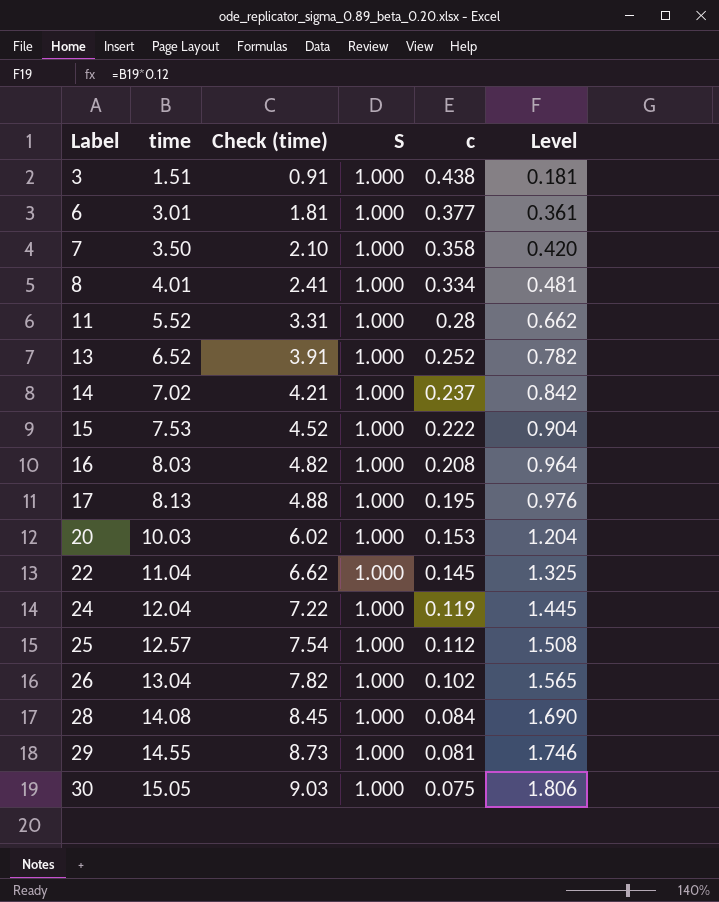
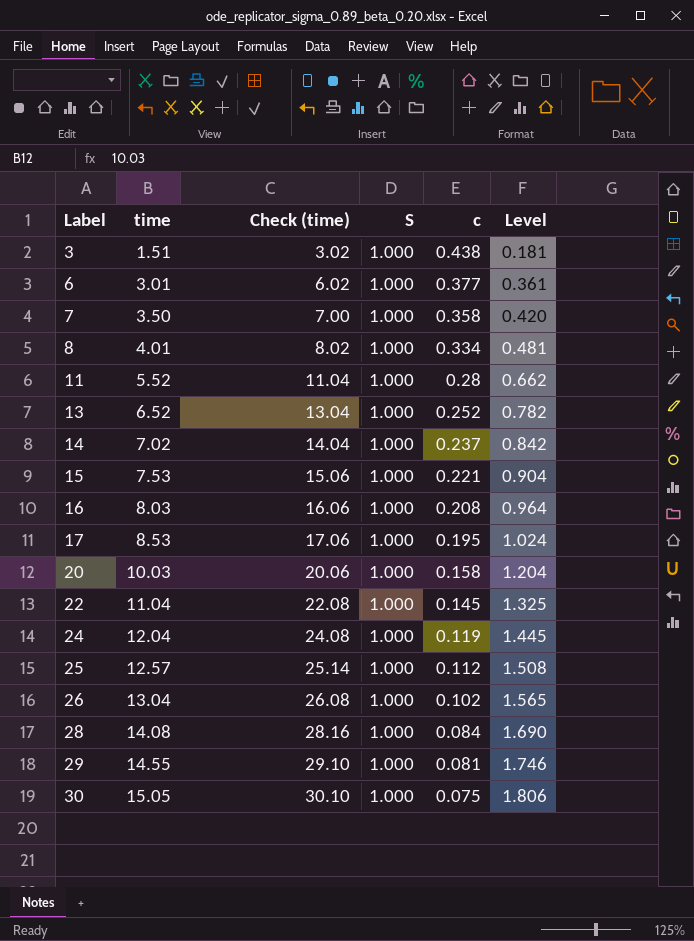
column Check (time) | formula: [time] * 0.6 -> [time] * 2
15 | c: 0.222 -> 0.221
17 | time: 8.13 -> 8.53
17 | Level: 0.976 -> 1.024
20 | c: 0.153 -> 0.158

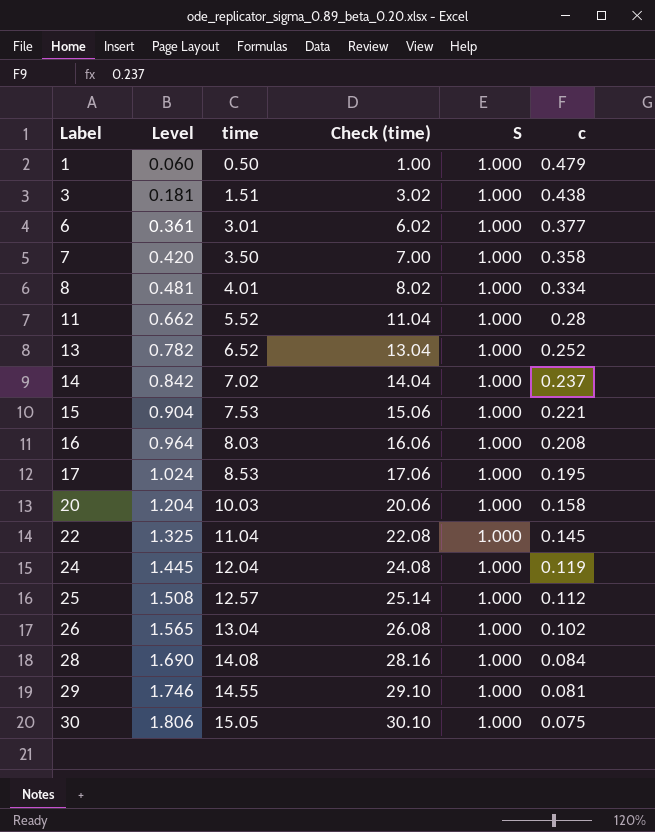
column Level | position: 6 -> 2
row 1: none -> 0.060 | 0.50 | 1.00 | 1.000 | 0.479

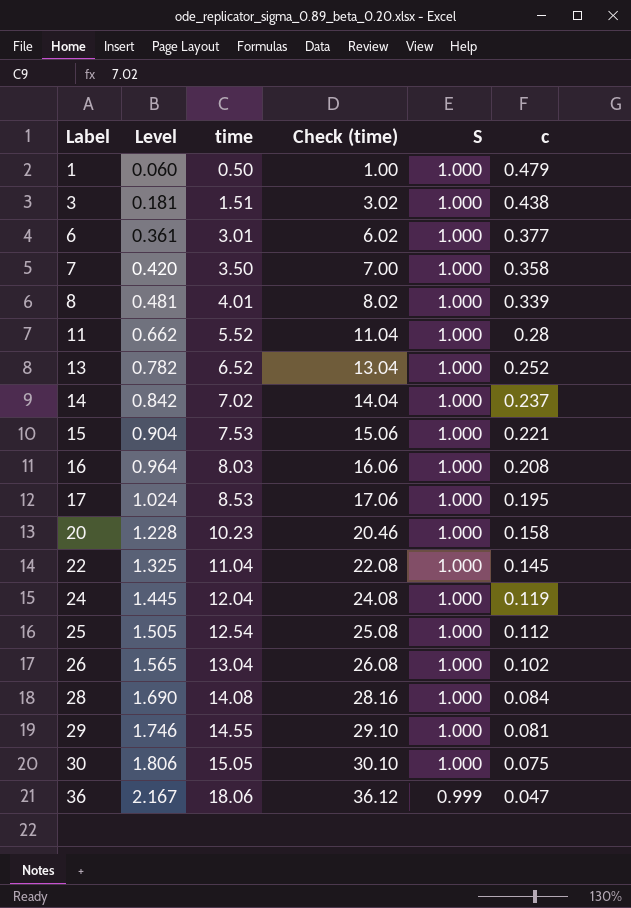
8 | c: 0.334 -> 0.339
20 | Level: 1.204 -> 1.228
20 | time: 10.03 -> 10.23
20 | Check (time): 20.06 -> 20.46
25 | Level: 1.508 -> 1.505
25 | time: 12.57 -> 12.54
25 | Check (time): 25.14 -> 25.08
row 36: none -> 2.167 | 18.06 | 36.12 | 0.999 | 0.047

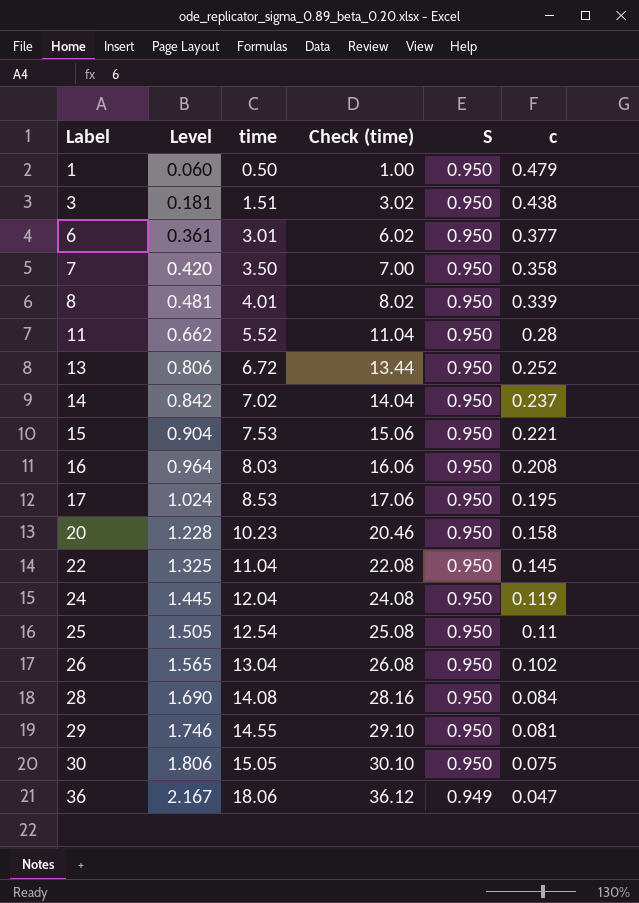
1 | S: 1.000 -> 0.950
3 | S: 1.000 -> 0.950
6 | S: 1.000 -> 0.950
7 | S: 1.000 -> 0.950
8 | S: 1.000 -> 0.950
11 | S: 1.000 -> 0.950
13 | Level: 0.782 -> 0.806
13 | time: 6.52 -> 6.72
13 | Check (time): 13.04 -> 13.44
13 | S: 1.000 -> 0.950
14 | S: 1.000 -> 0.950
15 | S: 1.000 -> 0.950
16 | S: 1.000 -> 0.950
17 | S: 1.000 -> 0.950
20 | S: 1.000 -> 0.950
22 | S: 1.000 -> 0.950
24 | S: 1.000 -> 0.950
25 | S: 1.000 -> 0.950
25 | c: 0.112 -> 0.11
26 | S: 1.000 -> 0.950
28 | S: 1.000 -> 0.950
29 | S: 1.000 -> 0.950
30 | S: 1.000 -> 0.950
36 | S: 0.999 -> 0.949

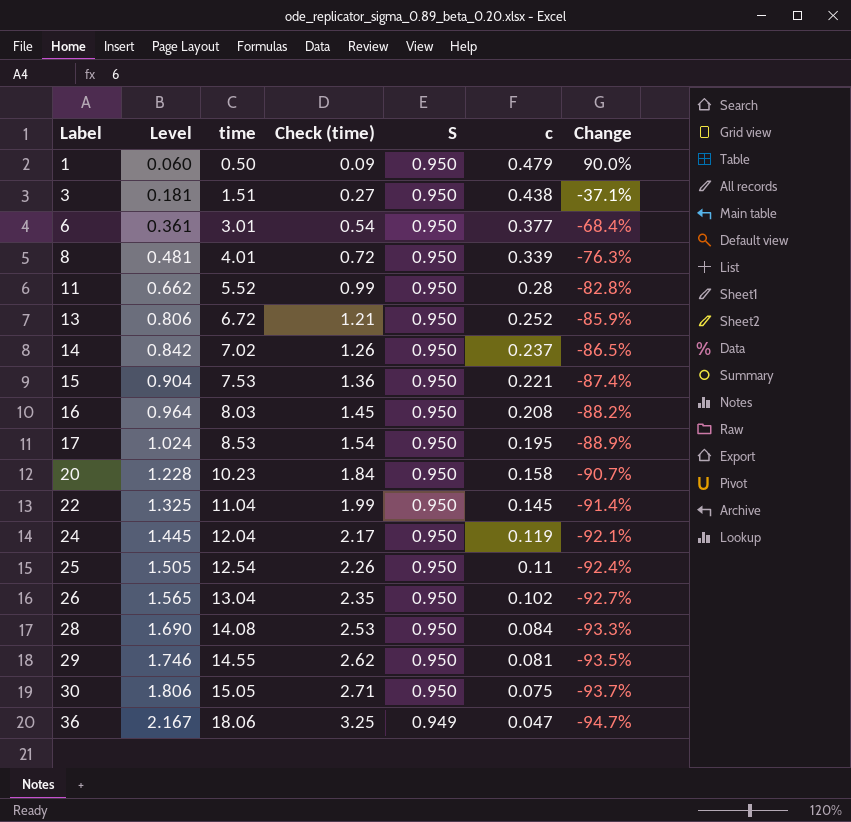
column Check (time) | formula: [time] * 2 -> [time] * 0.18
column Change | formula: none -> ([S] - [time]) / [time]
row 7: 0.420 | 3.50 | 7.00 | 0.950 | 0.358 -> none

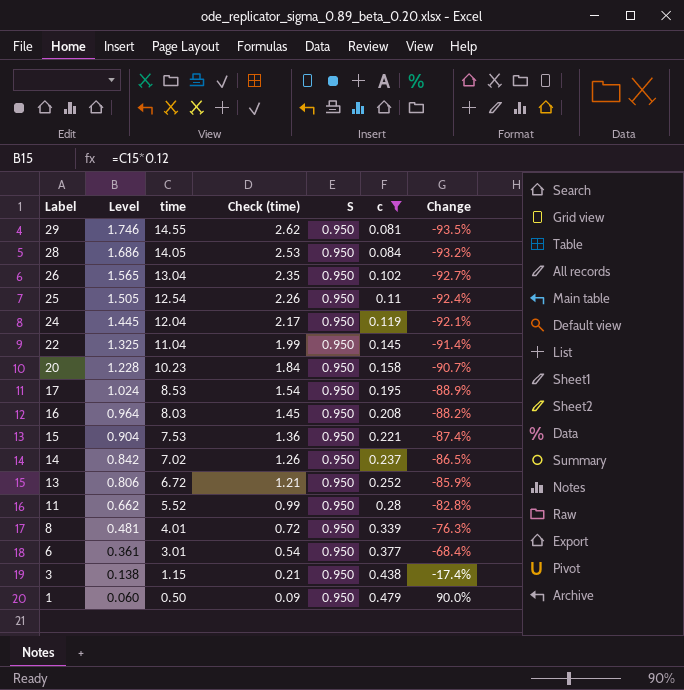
filter: none -> c >= 0.081
row order: Label ascending -> Label descending
28 | Level: 1.690 -> 1.686
28 | time: 14.08 -> 14.05
28 | Change: -93.3% -> -93.2%
3 | Level: 0.181 -> 0.138
3 | time: 1.51 -> 1.15
3 | Check (time): 0.27 -> 0.21
3 | Change: -37.1% -> -17.4%

